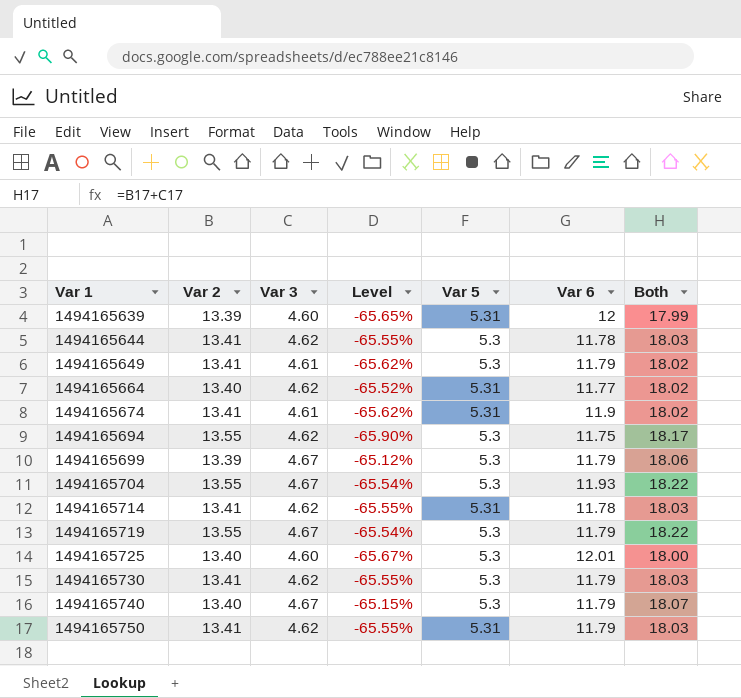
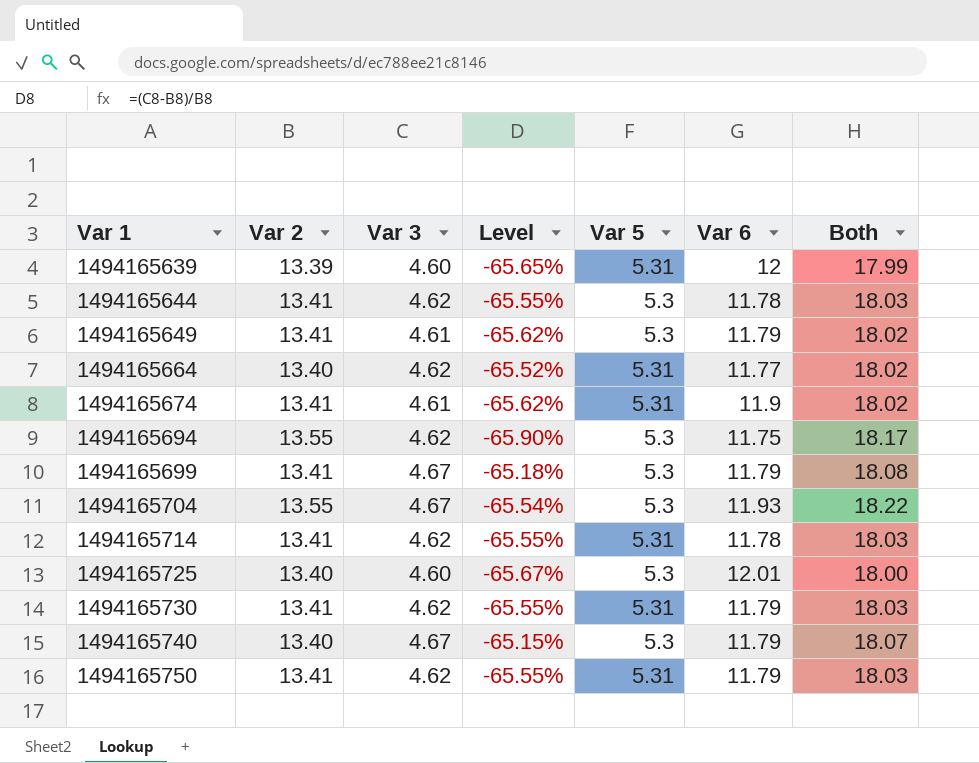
row 1494165719: 13.55 | 4.67 | -65.54% | 5.3 | 11.79 | 18.22 -> none
1494165699 | Var 2: 13.39 -> 13.41
1494165699 | Level: -65.12% -> -65.18%
1494165699 | Both: 18.06 -> 18.08
1494165730 | Var 5: 5.3 -> 5.31

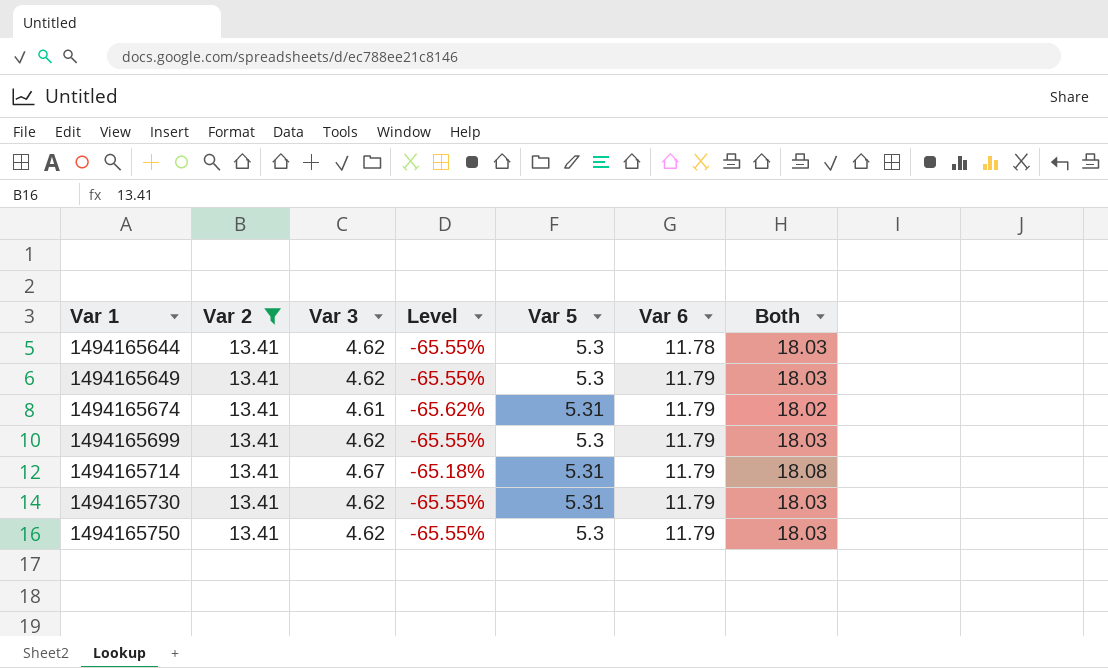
filter: none -> Var 2 = 13.41
1494165649 | Var 3: 4.61 -> 4.62
1494165649 | Level: -65.62% -> -65.55%
1494165649 | Both: 18.02 -> 18.03
1494165674 | Var 6: 11.9 -> 11.79
1494165699 | Var 3: 4.67 -> 4.62
1494165699 | Level: -65.18% -> -65.55%
1494165699 | Both: 18.08 -> 18.03
1494165714 | Var 3: 4.62 -> 4.67
1494165714 | Level: -65.55% -> -65.18%
1494165714 | Var 6: 11.78 -> 11.79
1494165714 | Both: 18.03 -> 18.08
1494165750 | Var 5: 5.31 -> 5.3

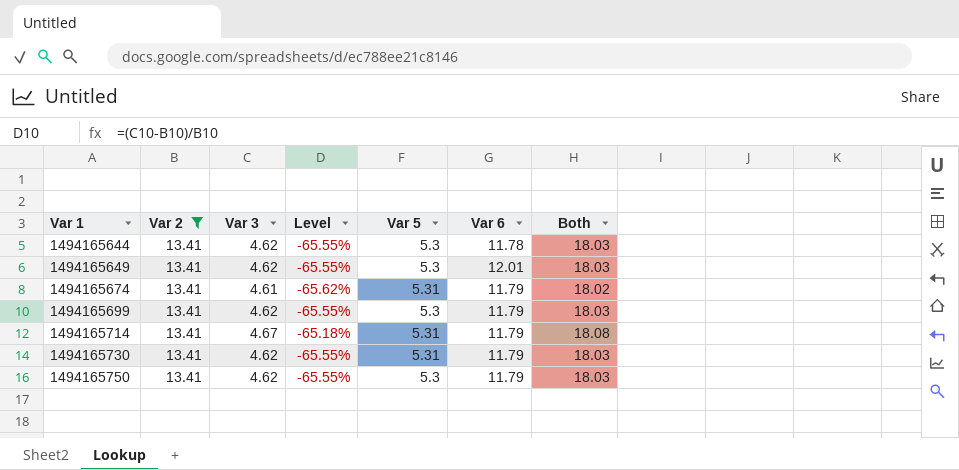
1494165649 | Var 6: 11.79 -> 12.01

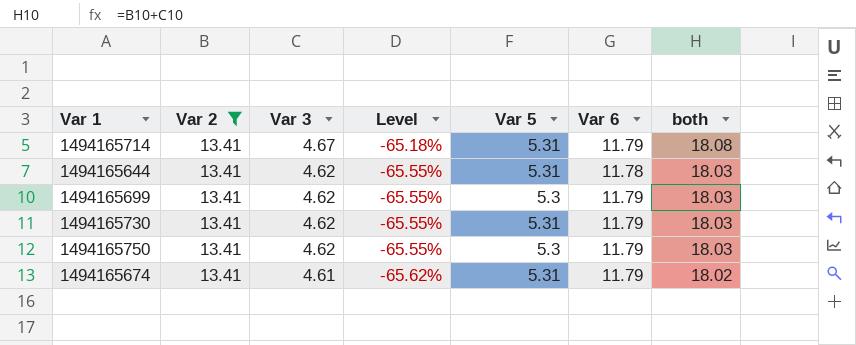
row order: Var 1 ascending -> Var 3 descending
column name: Both -> both
row 1494165649: 13.41 | 4.62 | -65.55% | 5.3 | 12.01 | 18.03 -> none
1494165644 | Var 5: 5.3 -> 5.31

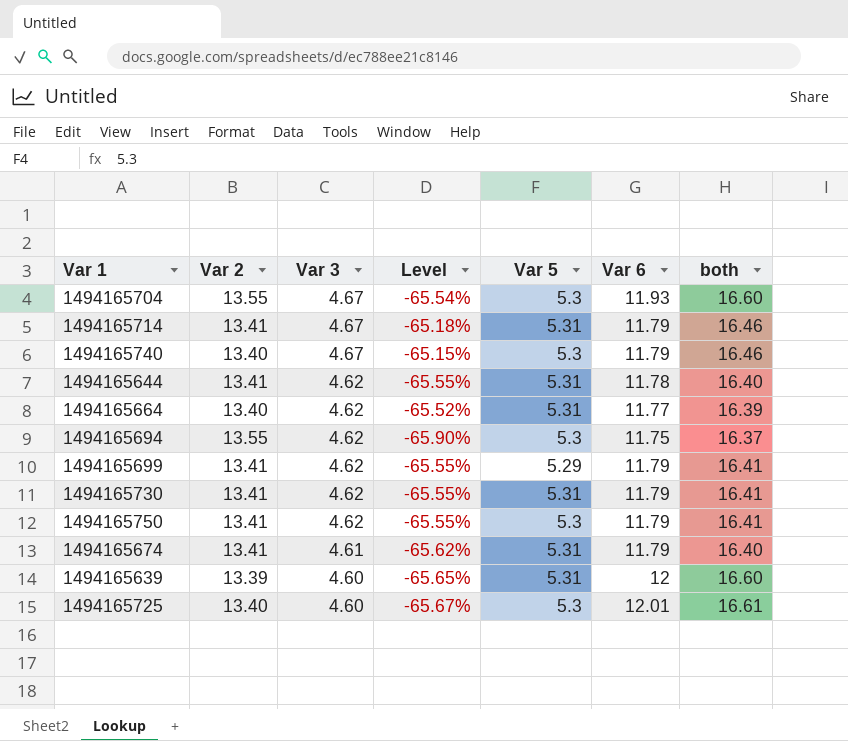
filter: Var 2 = 13.41 -> none
column both | formula: [Var 2] + [Var 3] -> [Var 3] + [Var 6]
1494165699 | Var 5: 5.3 -> 5.29

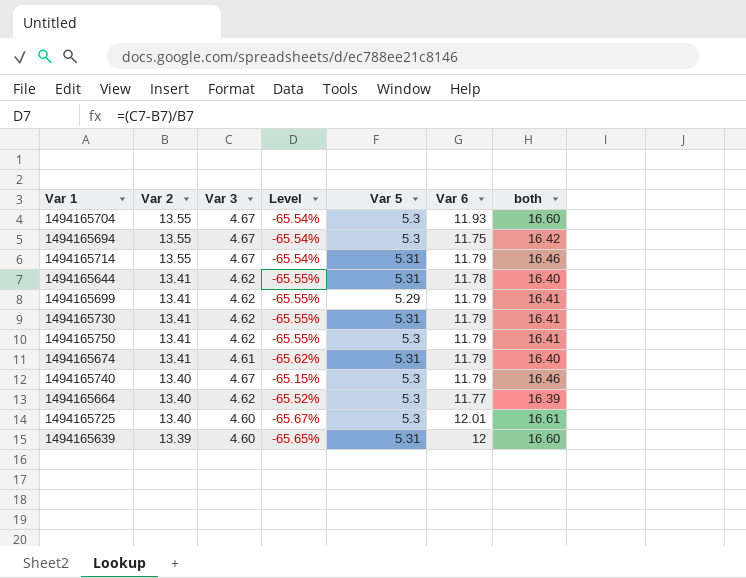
row order: Var 3 descending -> Var 2 descending
1494165694 | Var 3: 4.62 -> 4.67
1494165694 | Level: -65.90% -> -65.54%
1494165694 | both: 16.37 -> 16.42
1494165714 | Var 2: 13.41 -> 13.55
1494165714 | Level: -65.18% -> -65.54%
1494165664 | Var 5: 5.31 -> 5.3

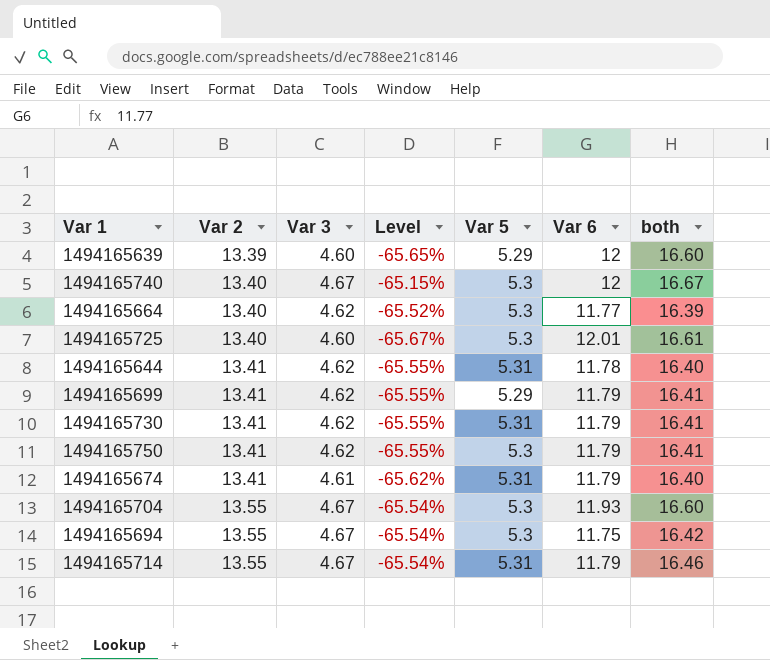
row order: Var 2 descending -> Var 2 ascending
1494165639 | Var 5: 5.31 -> 5.29
1494165740 | Var 6: 11.79 -> 12
1494165740 | both: 16.46 -> 16.67

